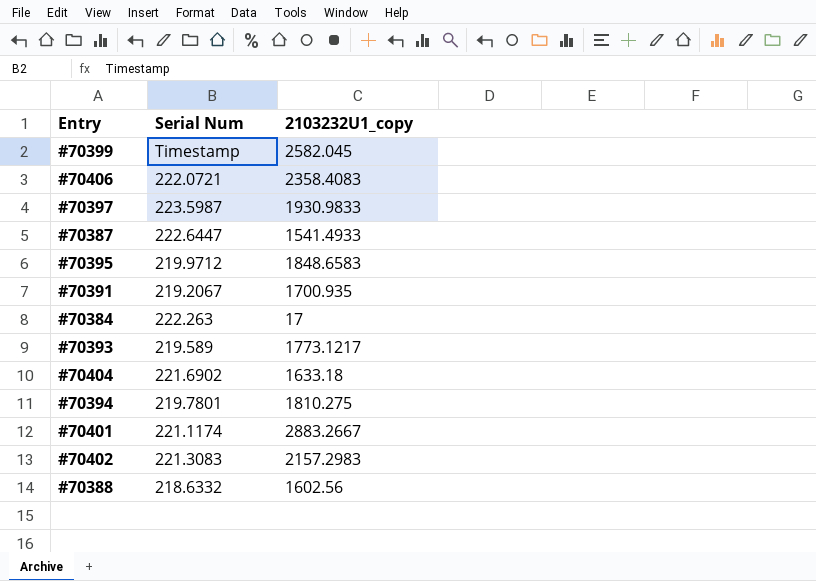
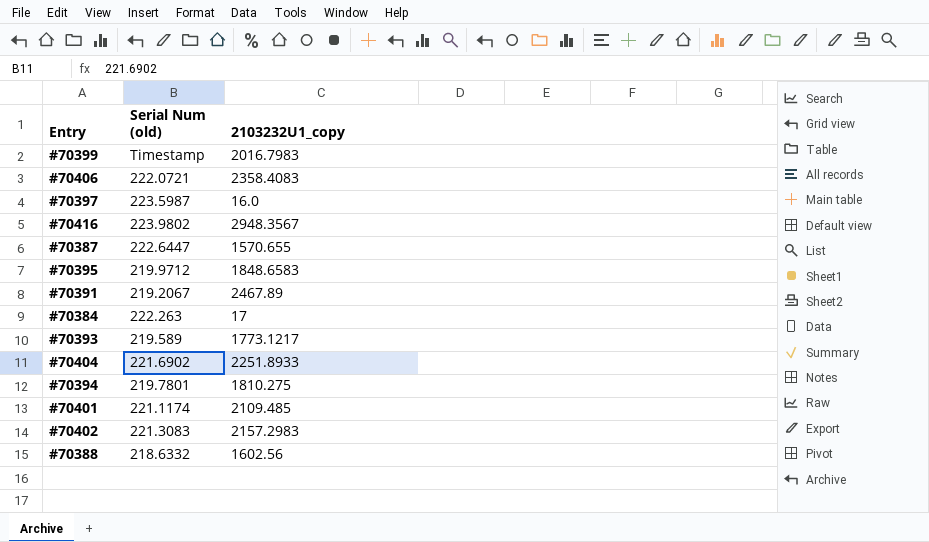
column name: Serial Num -> Serial Num (old)
#70399 | 2103232U1_copy: 2582.045 -> 2016.7983
#70397 | 2103232U1_copy: 1930.9833 -> 16.0
row #70416: none -> 223.9802 | 2948.3567
#70387 | 2103232U1_copy: 1541.4933 -> 1570.655
#70391 | 2103232U1_copy: 1700.935 -> 2467.89
#70404 | 2103232U1_copy: 1633.18 -> 2251.8933
#70401 | 2103232U1_copy: 2883.2667 -> 2109.485

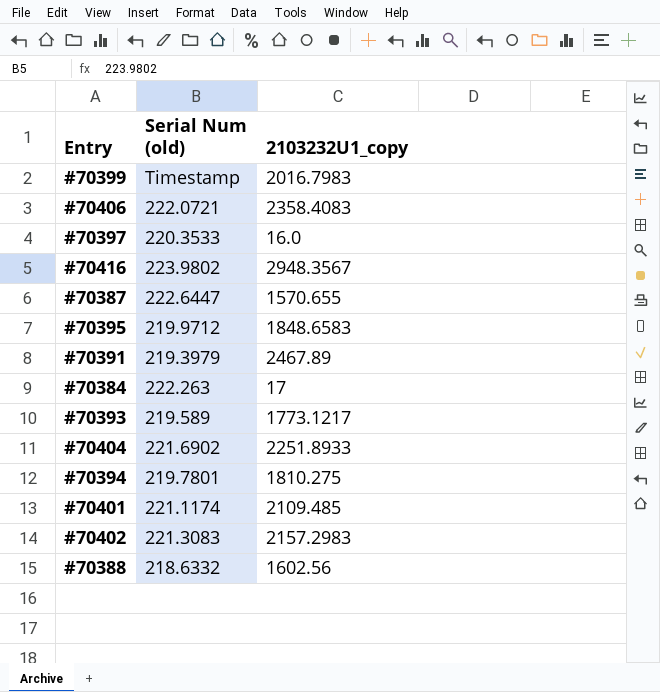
#70397 | Serial Num (old): 223.5987 -> 220.3533
#70391 | Serial Num (old): 219.2067 -> 219.3979

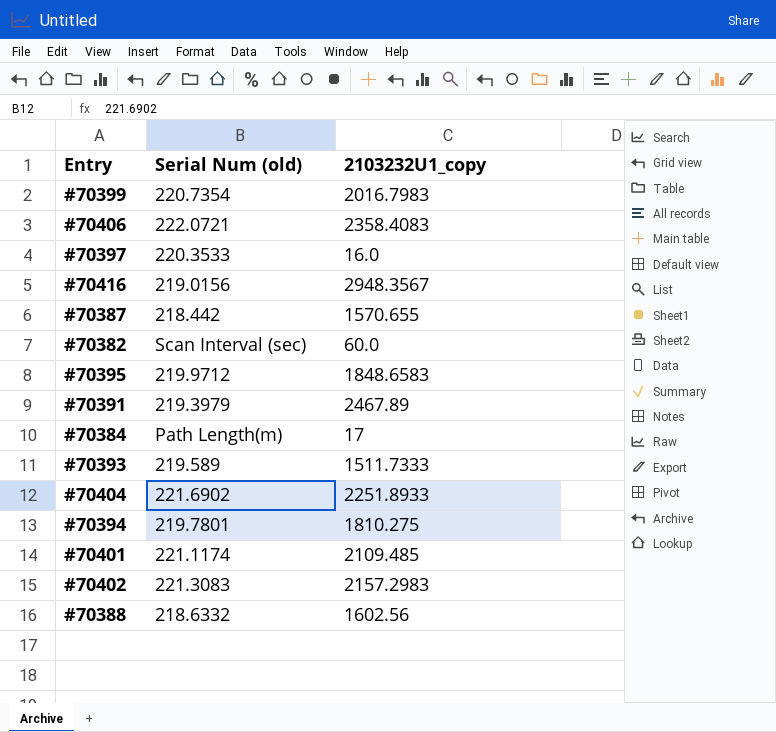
#70399 | Serial Num (old): Timestamp -> 220.7354
#70416 | Serial Num (old): 223.9802 -> 219.0156
#70387 | Serial Num (old): 222.6447 -> 218.442
row #70382: none -> Scan Interval (sec) | 60.0
#70384 | Serial Num (old): 222.263 -> Path Length(m)
#70393 | 2103232U1_copy: 1773.1217 -> 1511.7333

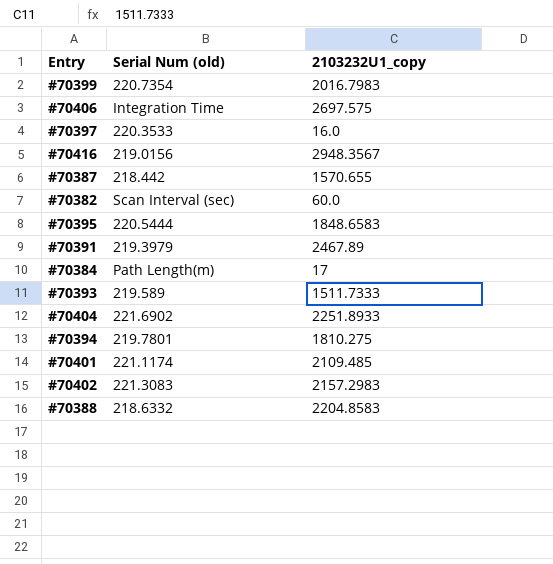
#70406 | Serial Num (old): 222.0721 -> Integration Time
#70406 | 2103232U1_copy: 2358.4083 -> 2697.575
#70395 | Serial Num (old): 219.9712 -> 220.5444
#70388 | 2103232U1_copy: 1602.56 -> 2204.8583

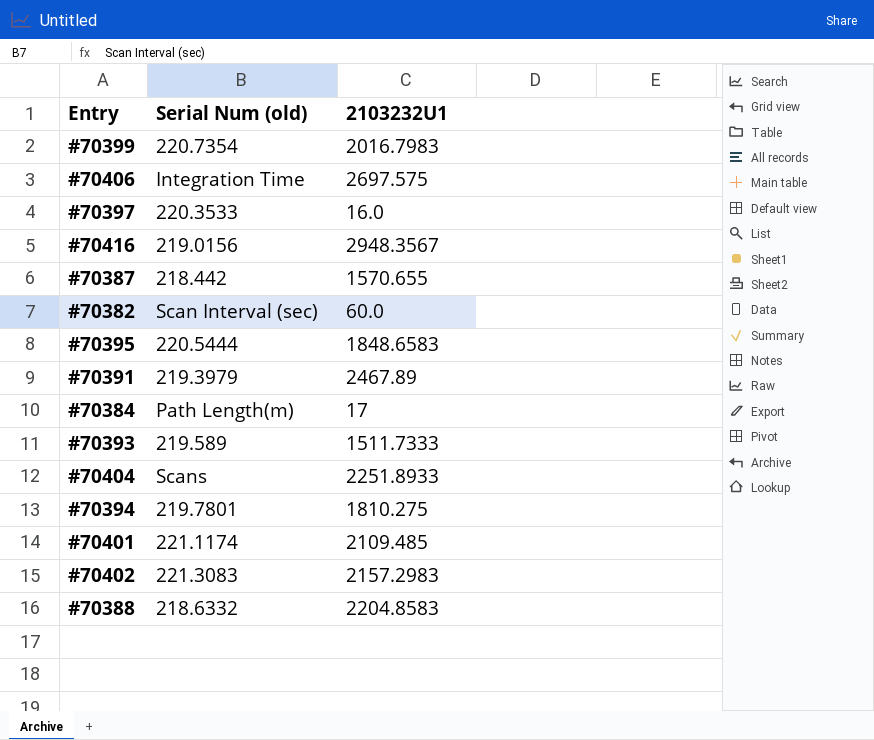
column name: 2103232U1_copy -> 2103232U1
#70404 | Serial Num (old): 221.6902 -> Scans

